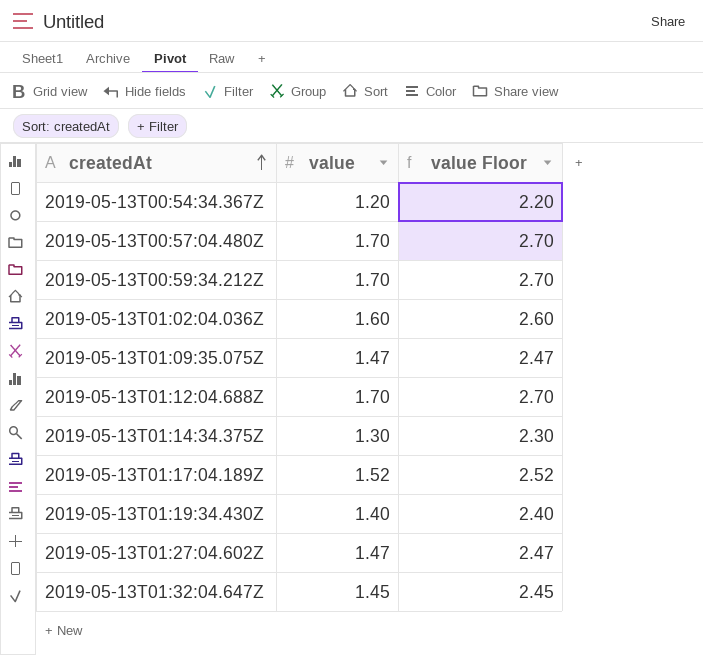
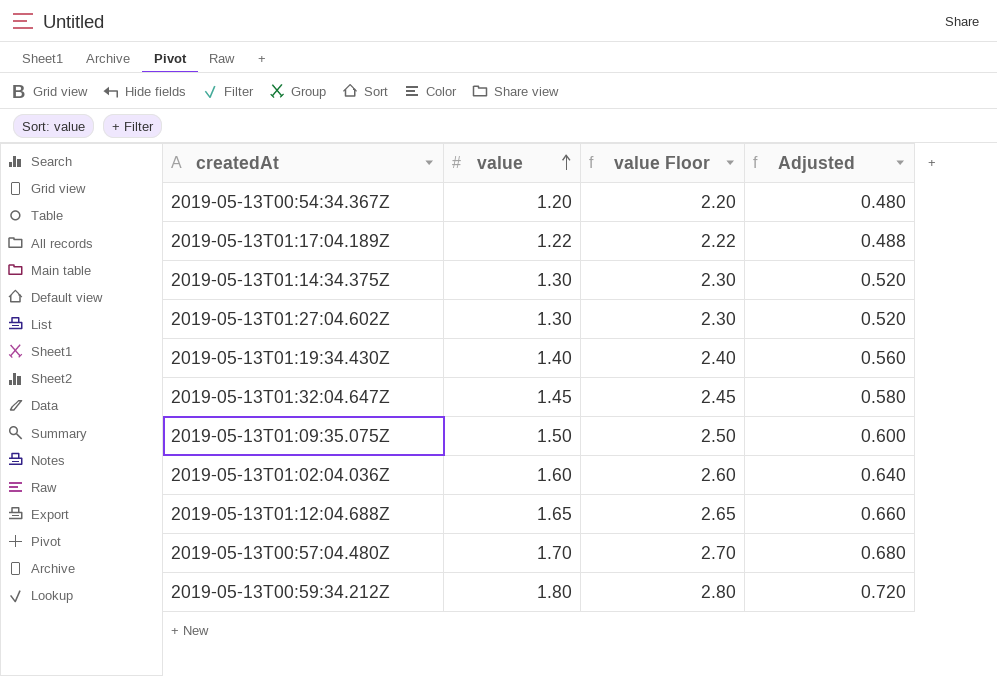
row order: createdAt ascending -> value ascending
column Adjusted | formula: none -> [value] * 0.4
2019-05-13T01:17:04.189Z | value: 1.52 -> 1.22
2019-05-13T01:17:04.189Z | value Floor: 2.52 -> 2.22
2019-05-13T01:27:04.602Z | value: 1.47 -> 1.30
2019-05-13T01:27:04.602Z | value Floor: 2.47 -> 2.30
2019-05-13T01:09:35.075Z | value: 1.47 -> 1.50
2019-05-13T01:09:35.075Z | value Floor: 2.47 -> 2.50
2019-05-13T01:12:04.688Z | value: 1.70 -> 1.65
2019-05-13T01:12:04.688Z | value Floor: 2.70 -> 2.65
2019-05-13T00:59:34.212Z | value: 1.70 -> 1.80
2019-05-13T00:59:34.212Z | value Floor: 2.70 -> 2.80

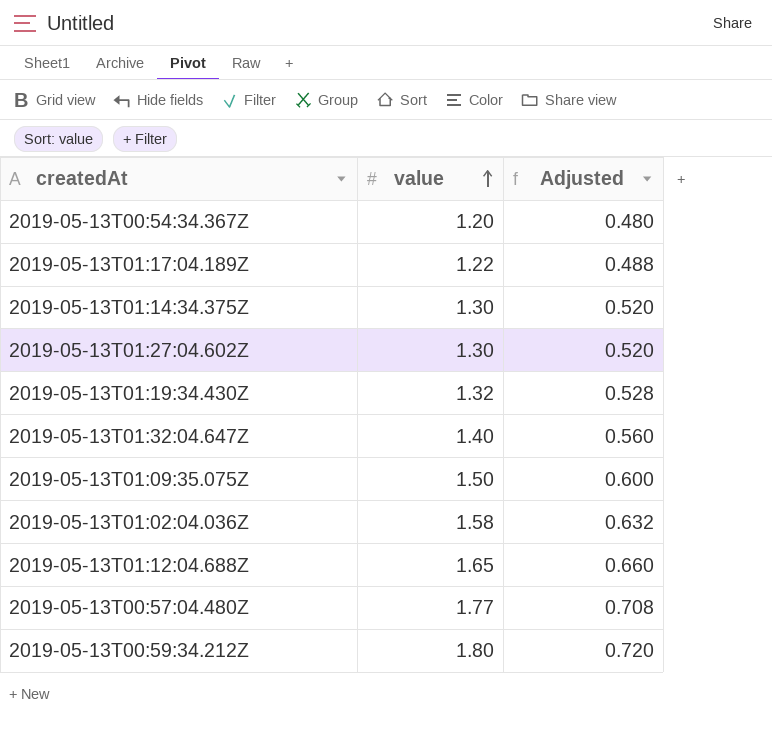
column value Floor | formula: [value] + 1 -> none
2019-05-13T01:19:34.430Z | value: 1.40 -> 1.32
2019-05-13T01:19:34.430Z | Adjusted: 0.560 -> 0.528
2019-05-13T01:32:04.647Z | value: 1.45 -> 1.40
2019-05-13T01:32:04.647Z | Adjusted: 0.580 -> 0.560
2019-05-13T01:02:04.036Z | value: 1.60 -> 1.58
2019-05-13T01:02:04.036Z | Adjusted: 0.640 -> 0.632
2019-05-13T00:57:04.480Z | value: 1.70 -> 1.77
2019-05-13T00:57:04.480Z | Adjusted: 0.680 -> 0.708

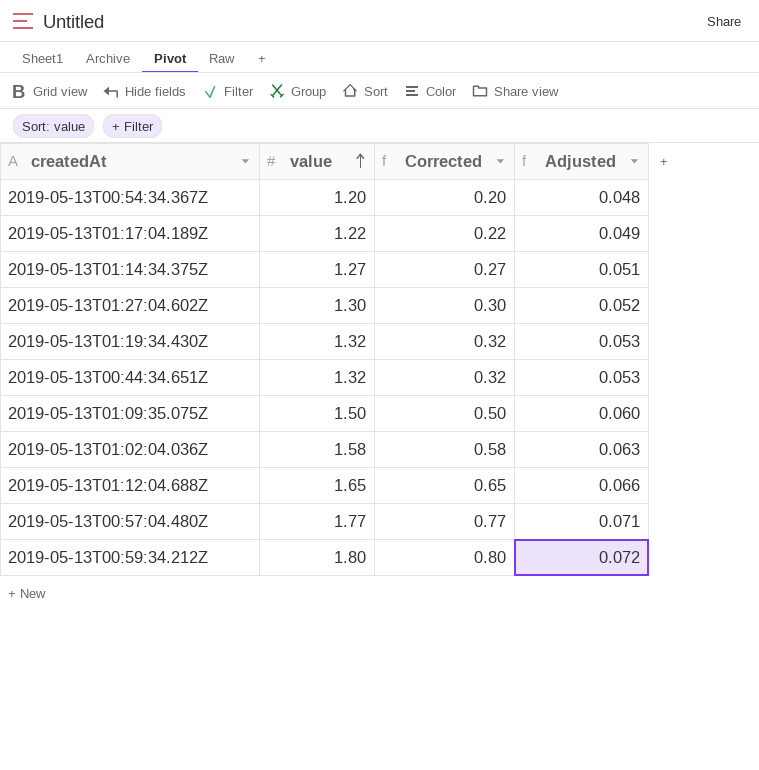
column Corrected | formula: none -> [value] - 1
column Adjusted | formula: [value] * 0.4 -> [value] * 0.04
row 2019-05-13T01:32:04.647Z: 1.40 | 0.560 -> none
2019-05-13T01:14:34.375Z | value: 1.30 -> 1.27
row 2019-05-13T00:44:34.651Z: none -> 1.32 | 0.32 | 0.053

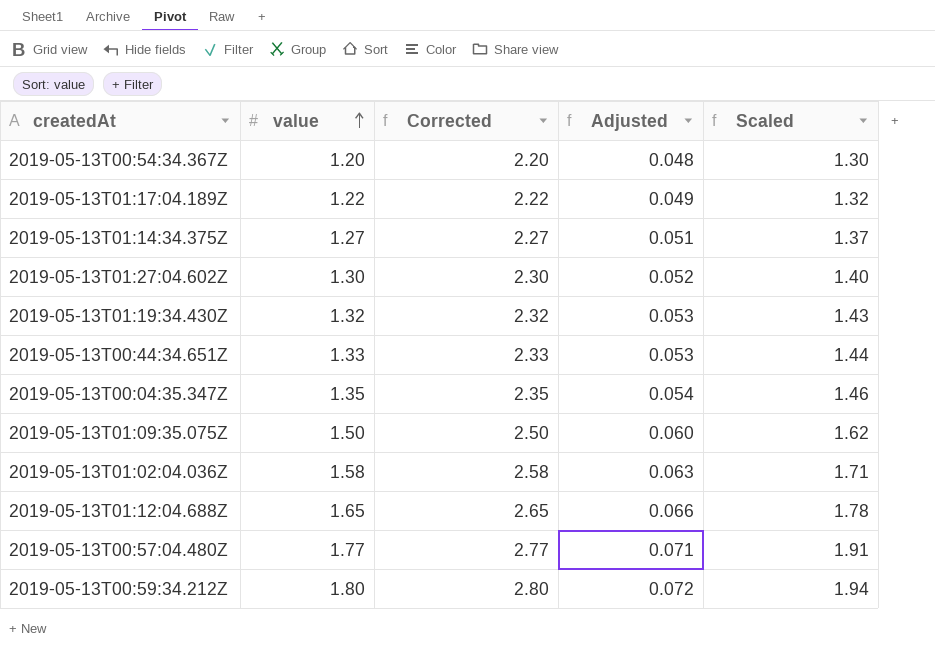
column Corrected | formula: [value] - 1 -> [value] + 1
column Scaled | formula: none -> [value] * 1.08
2019-05-13T00:44:34.651Z | value: 1.32 -> 1.33
row 2019-05-13T00:04:35.347Z: none -> 1.35 | 2.35 | 0.054 | 1.46

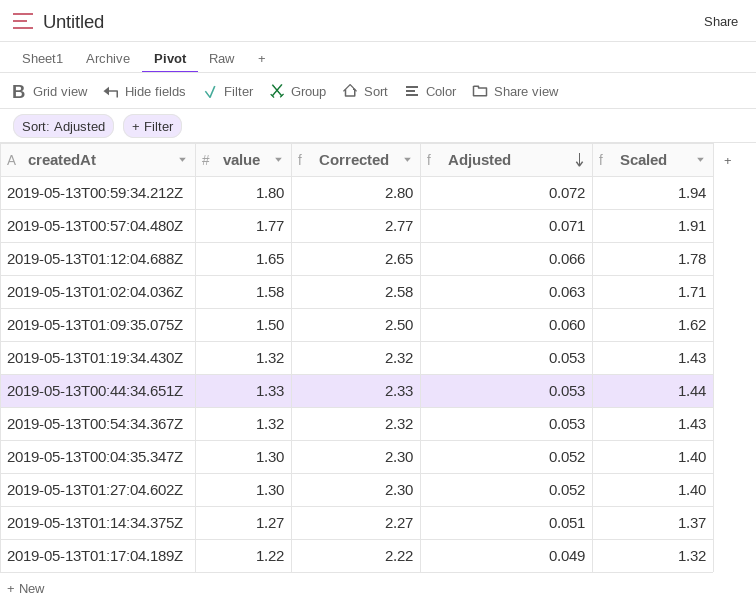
row order: value ascending -> Adjusted descending
2019-05-13T00:54:34.367Z | value: 1.20 -> 1.32
2019-05-13T00:54:34.367Z | Corrected: 2.20 -> 2.32
2019-05-13T00:54:34.367Z | Adjusted: 0.048 -> 0.053
2019-05-13T00:54:34.367Z | Scaled: 1.30 -> 1.43
2019-05-13T00:04:35.347Z | value: 1.35 -> 1.30
2019-05-13T00:04:35.347Z | Corrected: 2.35 -> 2.30
2019-05-13T00:04:35.347Z | Adjusted: 0.054 -> 0.052
2019-05-13T00:04:35.347Z | Scaled: 1.46 -> 1.40

